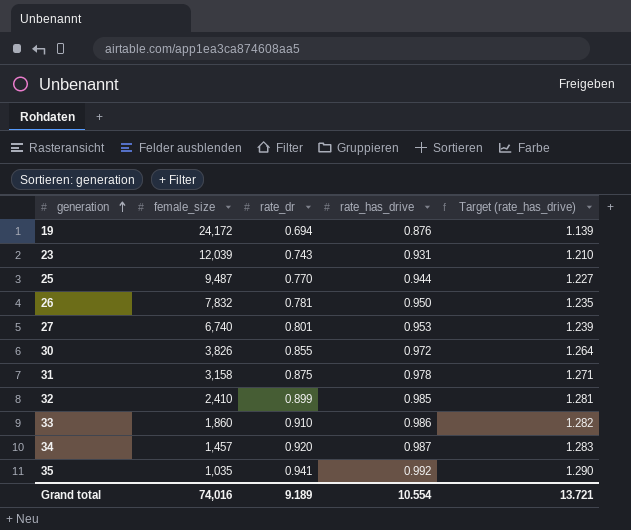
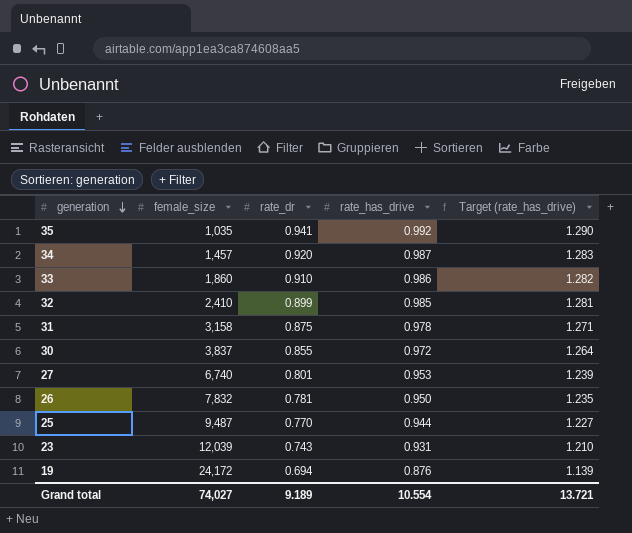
row order: generation ascending -> generation descending
30 | female_size: 3,826 -> 3,837
Grand total | female_size: 74,016 -> 74,027

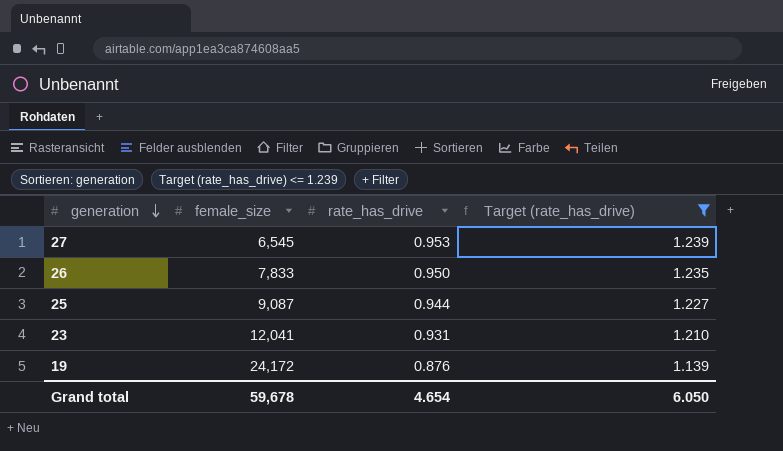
filter: none -> Target (rate_has_drive) <= 1.239
column rate_dr | position: 3 -> none
27 | female_size: 6,740 -> 6,545
26 | female_size: 7,832 -> 7,833
25 | female_size: 9,487 -> 9,087
23 | female_size: 12,039 -> 12,041
Grand total | female_size: 74,027 -> 59,678
Grand total | rate_has_drive: 10.554 -> 4.654
Grand total | Target (rate_has_drive): 13.721 -> 6.050

